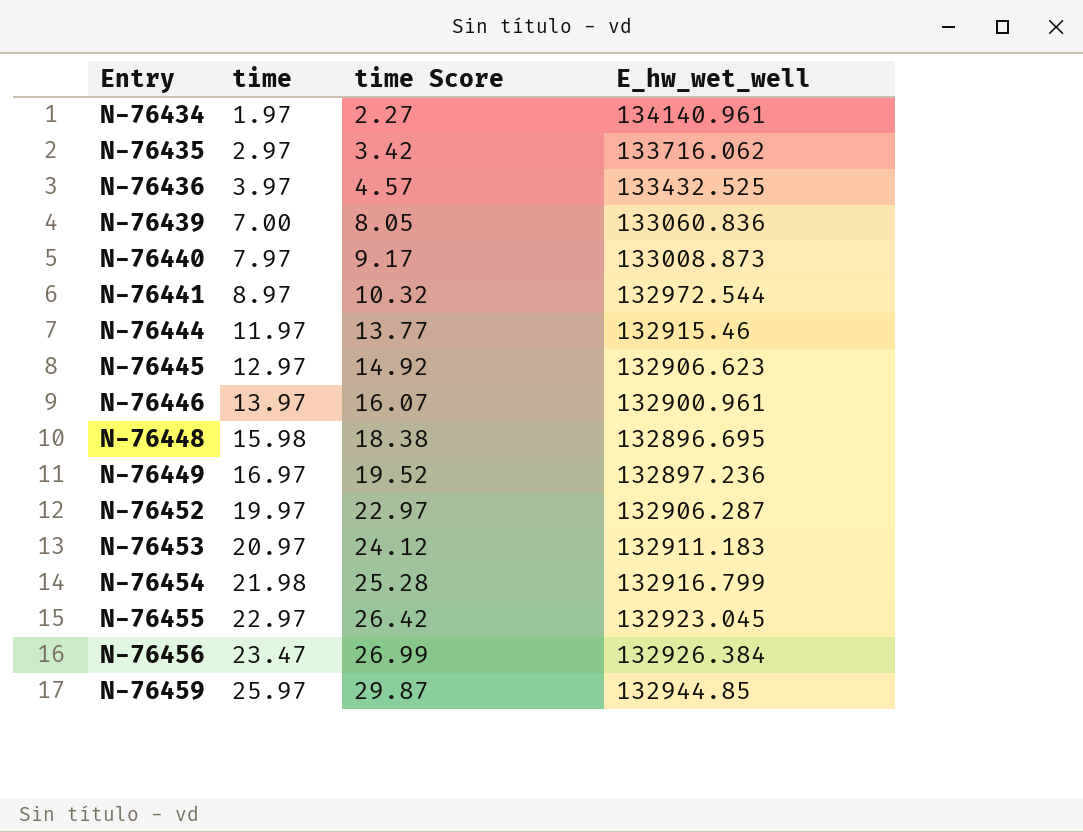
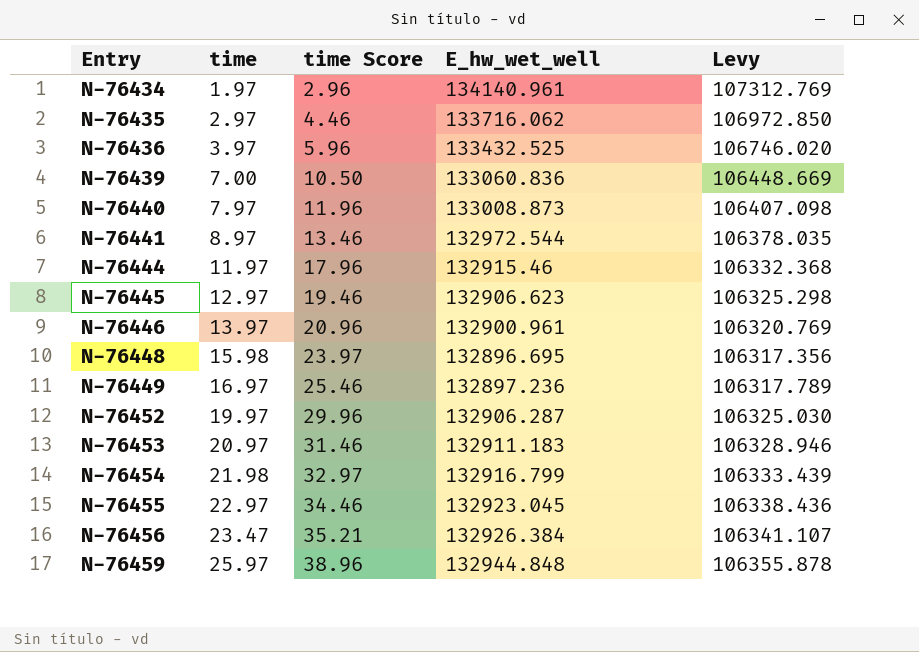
column time Score | formula: [time] * 1.15 -> [time] * 1.5
column Levy | formula: none -> [E_hw_wet_well] * 0.8
N-76459 | E_hw_wet_well: 132944.85 -> 132944.848

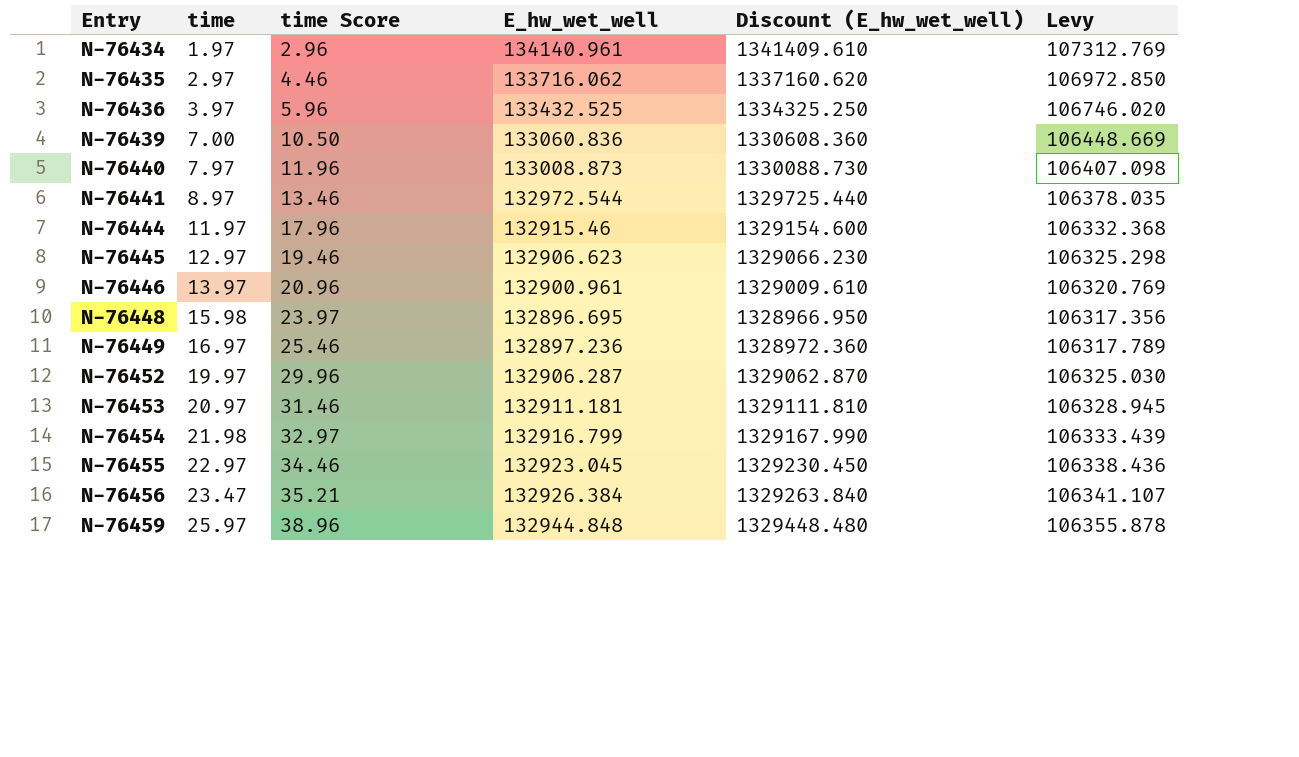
column Discount (E_hw_wet_well) | formula: none -> [E_hw_wet_well] * 10
N-76453 | E_hw_wet_well: 132911.183 -> 132911.181
N-76453 | Levy: 106328.946 -> 106328.945

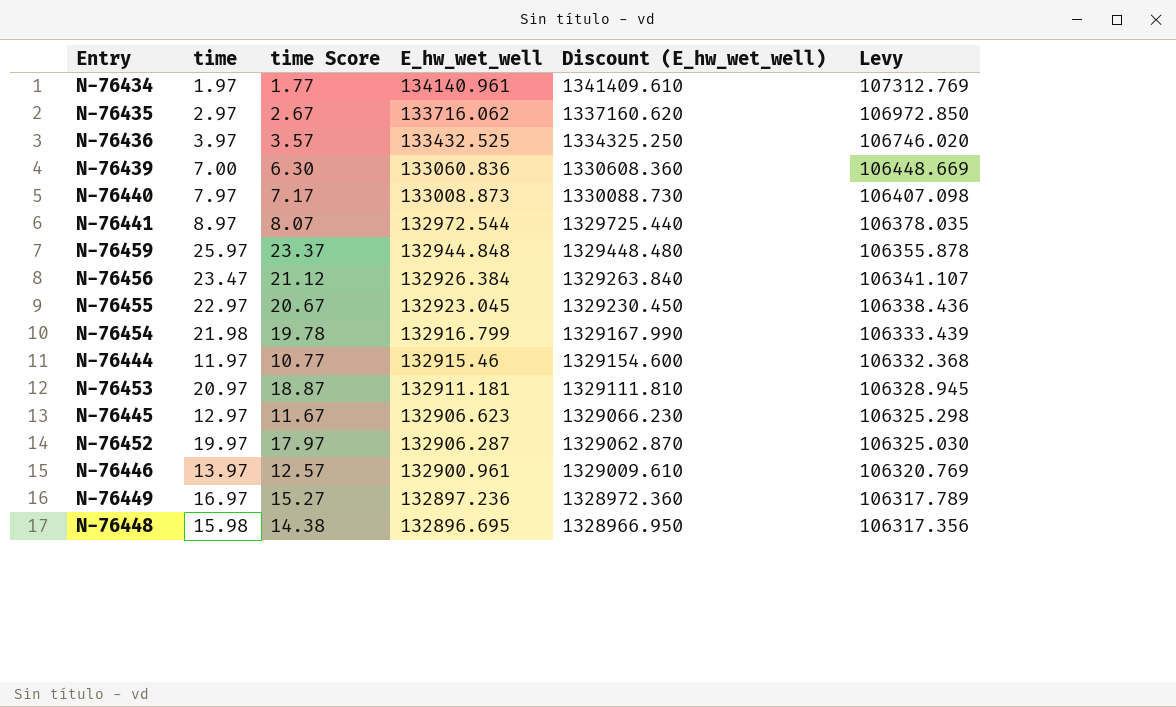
row order: Entry ascending -> E_hw_wet_well descending
column time Score | formula: [time] * 1.5 -> [time] * 0.9

